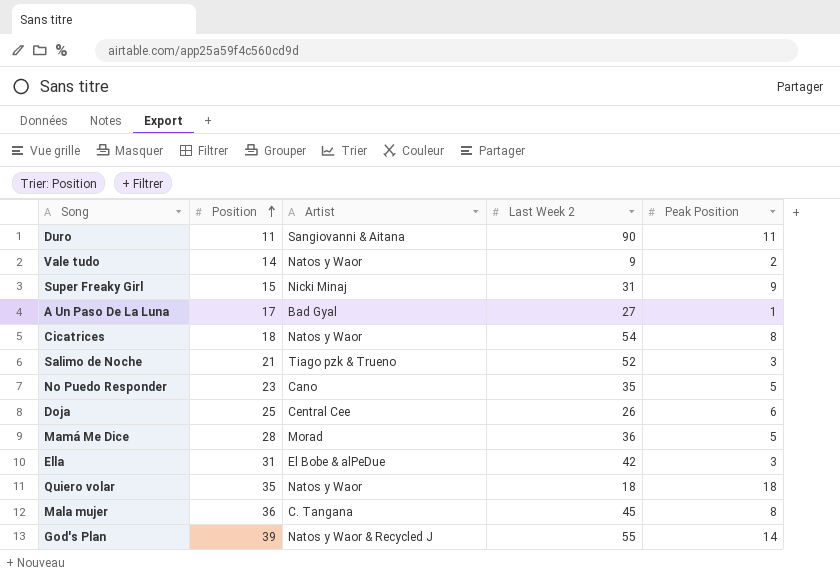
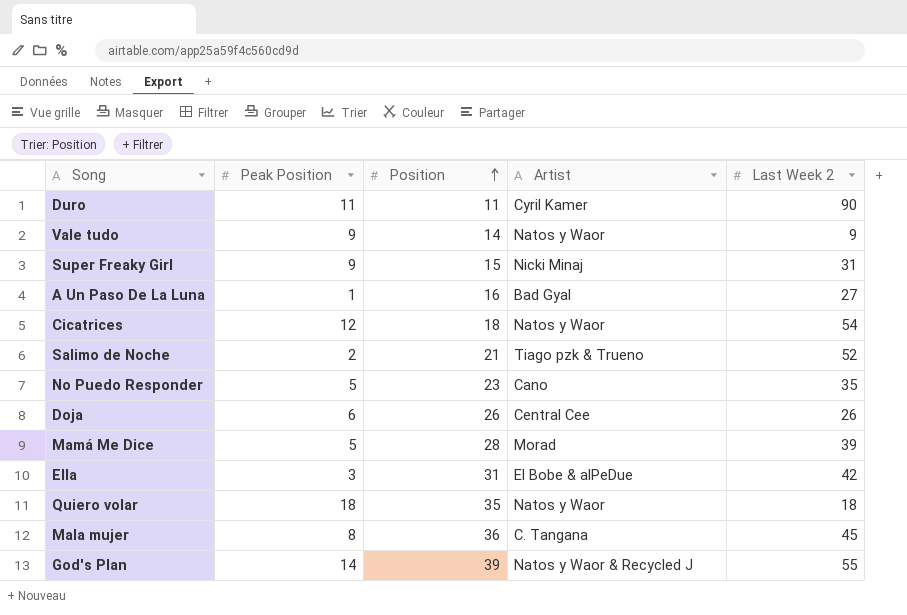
column Peak Position | position: 5 -> 2
Duro | Artist: Sangiovanni & Aitana -> Cyril Kamer
Vale tudo | Peak Position: 2 -> 9
A Un Paso De La Luna | Position: 17 -> 16
Cicatrices | Peak Position: 8 -> 12
Salimo de Noche | Peak Position: 3 -> 2
Doja | Position: 25 -> 26
Mamá Me Dice | Last Week 2: 36 -> 39

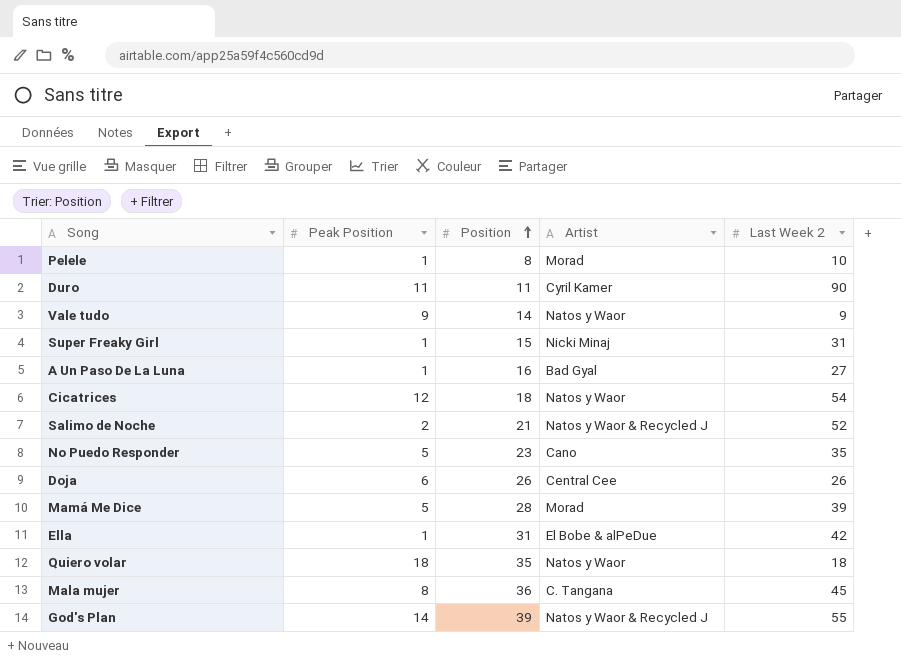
row Pelele: none -> 1 | 8 | Morad | 10
Super Freaky Girl | Peak Position: 9 -> 1
Salimo de Noche | Artist: Tiago pzk & Trueno -> Natos y Waor & Recycled J
Ella | Peak Position: 3 -> 1

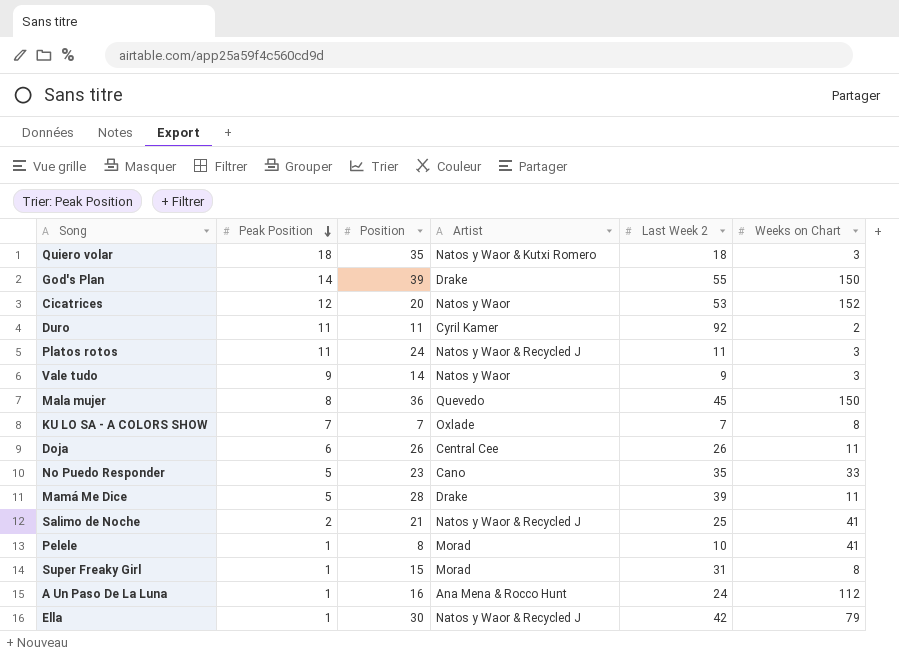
row order: Position ascending -> Peak Position descending
column Weeks on Chart | position: none -> 6
Quiero volar | Artist: Natos y Waor -> Natos y Waor & Kutxi Romero
God's Plan | Artist: Natos y Waor & Recycled J -> Drake
Cicatrices | Position: 18 -> 20
Cicatrices | Last Week 2: 54 -> 53
Duro | Last Week 2: 90 -> 92
row Platos rotos: none -> 11 | 24 | Natos y Waor & Recycled J | 11 | 3
Mala mujer | Artist: C. Tangana -> Quevedo
row KU LO SA - A COLORS SHOW: none -> 7 | 7 | Oxlade | 7 | 8
Mamá Me Dice | Artist: Morad -> Drake
Salimo de Noche | Last Week 2: 52 -> 25
Super Freaky Girl | Artist: Nicki Minaj -> Morad
A Un Paso De La Luna | Artist: Bad Gyal -> Ana Mena & Rocco Hunt
A Un Paso De La Luna | Last Week 2: 27 -> 24
Ella | Position: 31 -> 30
Ella | Artist: El Bobe & alPeDue -> Natos y Waor & Recycled J

